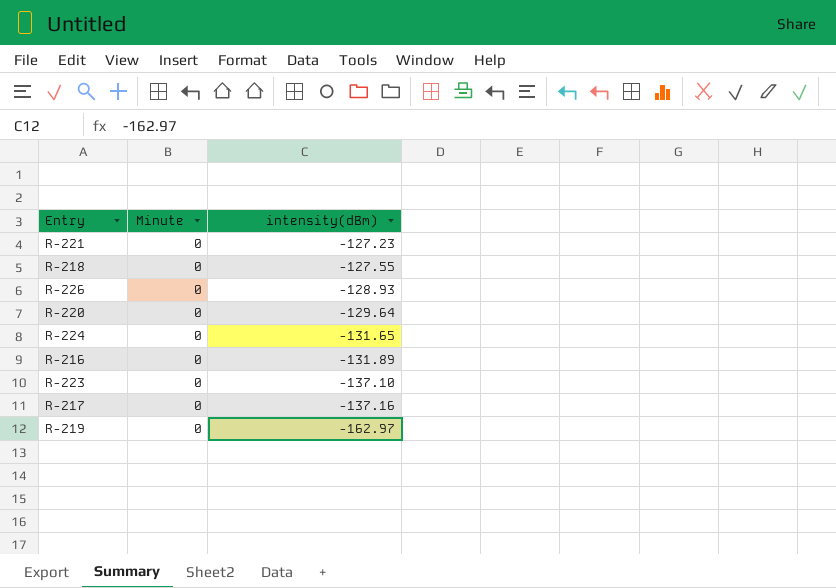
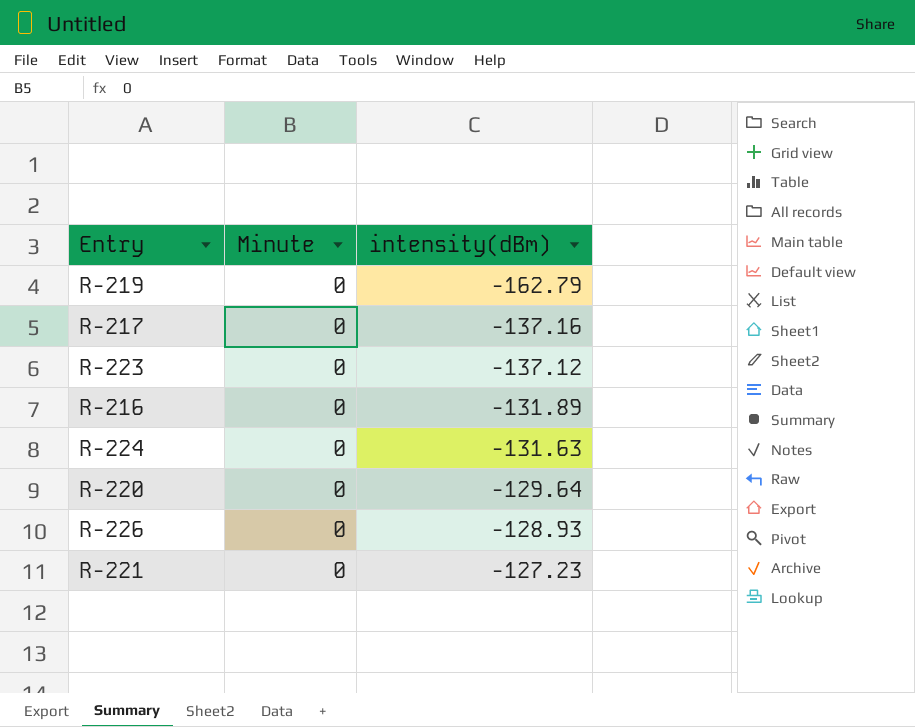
row order: intensity(dBm) descending -> intensity(dBm) ascending
row R-218: 0 | -127.55 -> none
R-219 | intensity(dBm): -162.97 -> -162.79
R-223 | intensity(dBm): -137.10 -> -137.12
R-224 | intensity(dBm): -131.65 -> -131.63

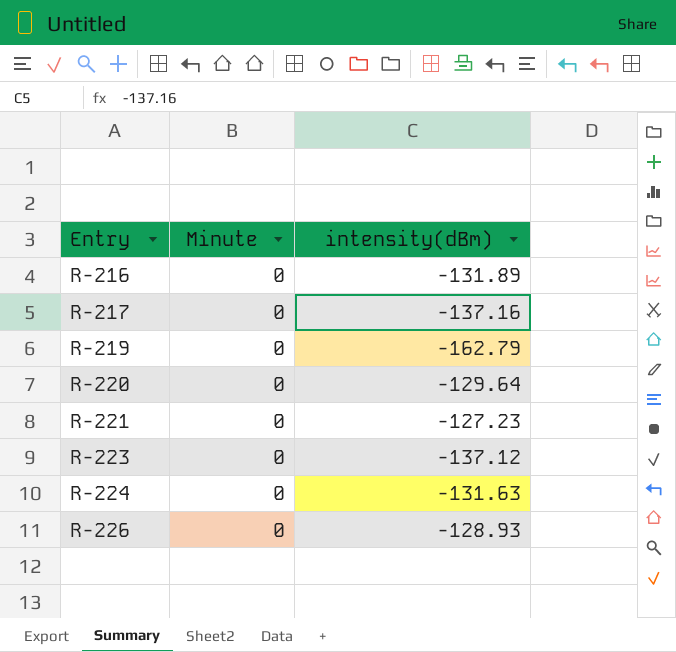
row order: intensity(dBm) ascending -> Entry ascending

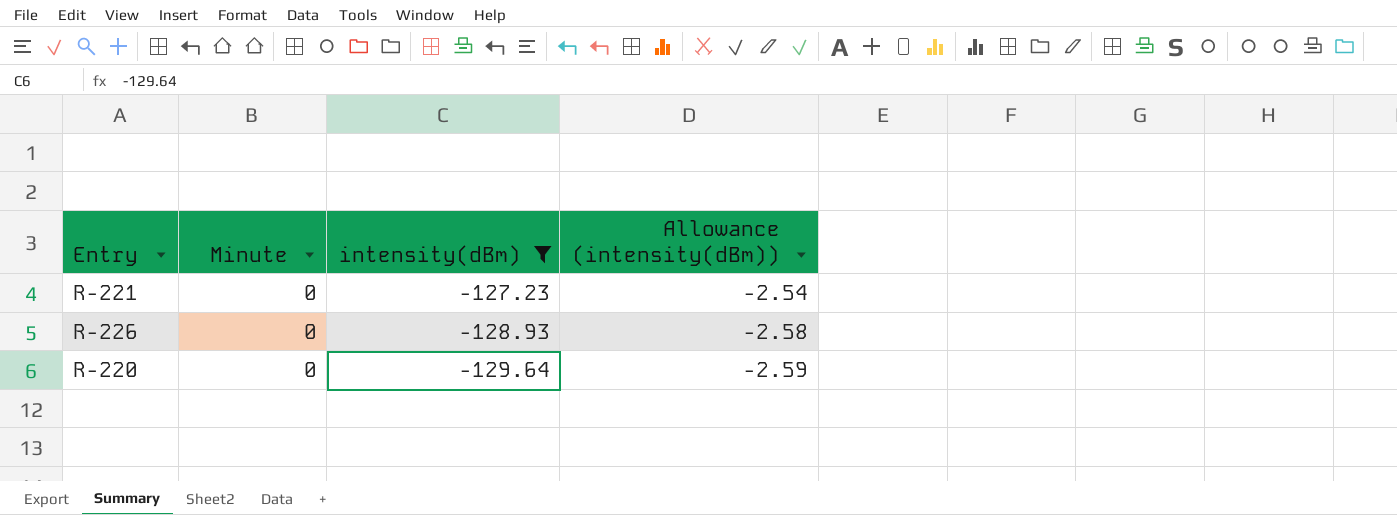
filter: none -> intensity(dBm) >= -129.64
row order: Entry ascending -> intensity(dBm) descending
column Allowance (intensity(dBm)) | formula: none -> [intensity(dBm)] * 0.02

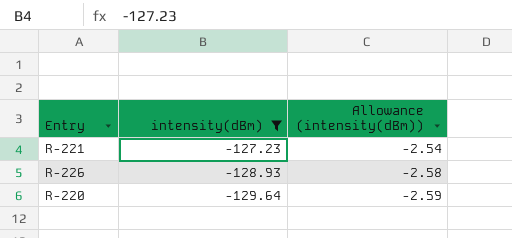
column Minute | position: 2 -> none

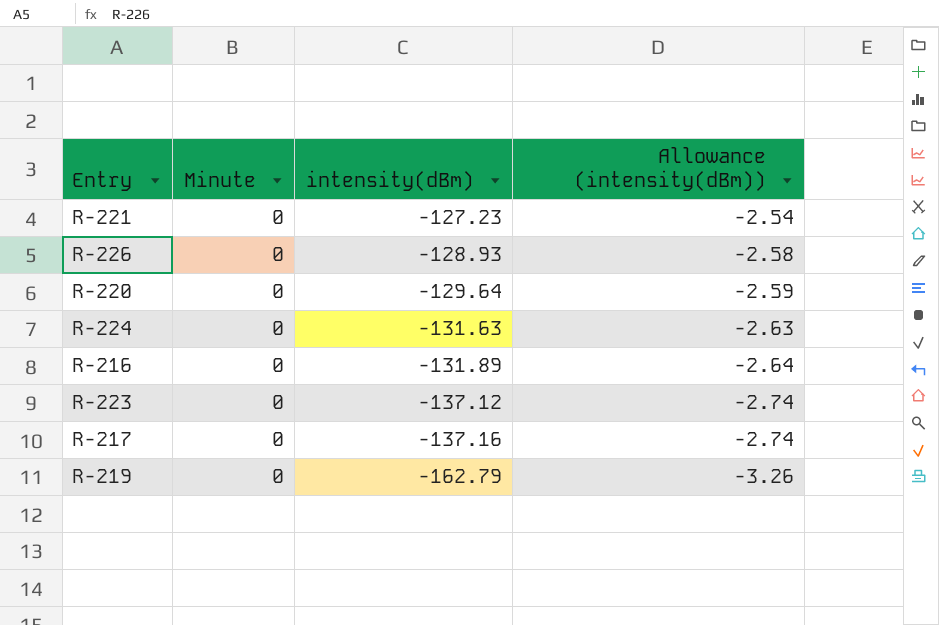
filter: intensity(dBm) >= -129.64 -> none
column Minute | position: none -> 2

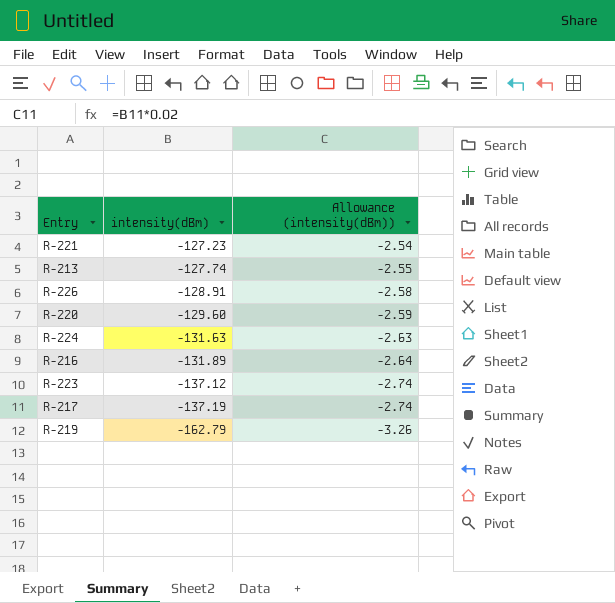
column Minute | position: 2 -> none
row R-213: none -> -127.74 | -2.55
R-226 | intensity(dBm): -128.93 -> -128.91
R-220 | intensity(dBm): -129.64 -> -129.60
R-217 | intensity(dBm): -137.16 -> -137.19

